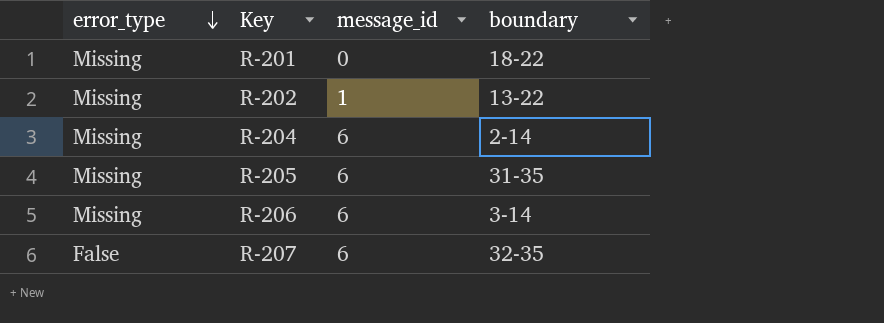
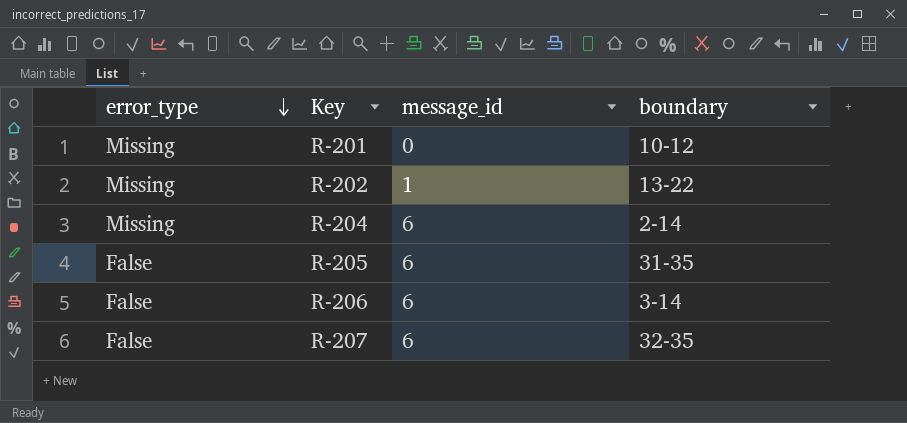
R-201 | boundary: 18-22 -> 10-12
R-205 | error_type: Missing -> False
R-206 | error_type: Missing -> False

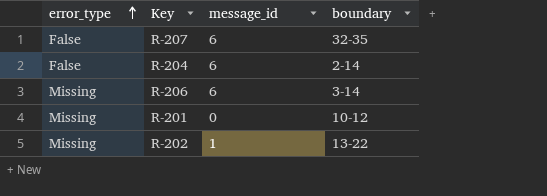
row order: error_type descending -> error_type ascending
row R-205: False | 6 | 31-35 -> none
R-204 | error_type: Missing -> False
R-206 | error_type: False -> Missing

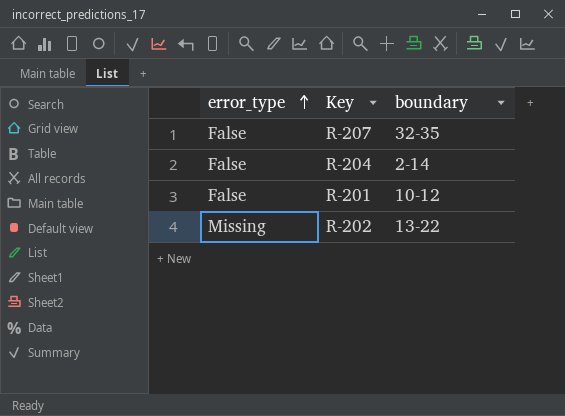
column message_id | position: 3 -> none
row R-206: Missing | 6 | 3-14 -> none
R-201 | error_type: Missing -> False

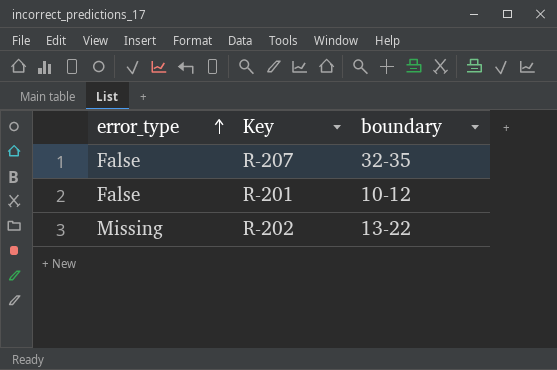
row R-204: False | 2-14 -> none

